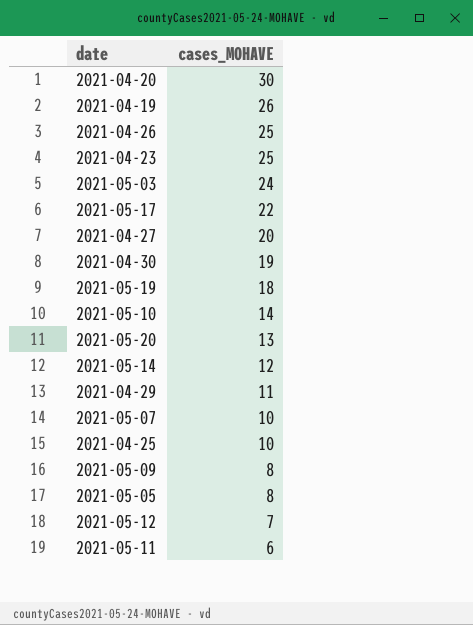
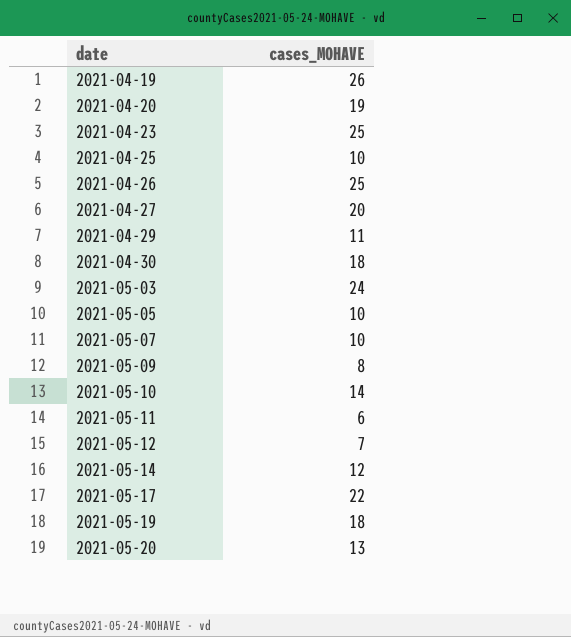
row order: cases_MOHAVE descending -> date ascending
2021-04-20 | cases_MOHAVE: 30 -> 19
2021-04-30 | cases_MOHAVE: 19 -> 18
2021-05-05 | cases_MOHAVE: 8 -> 10

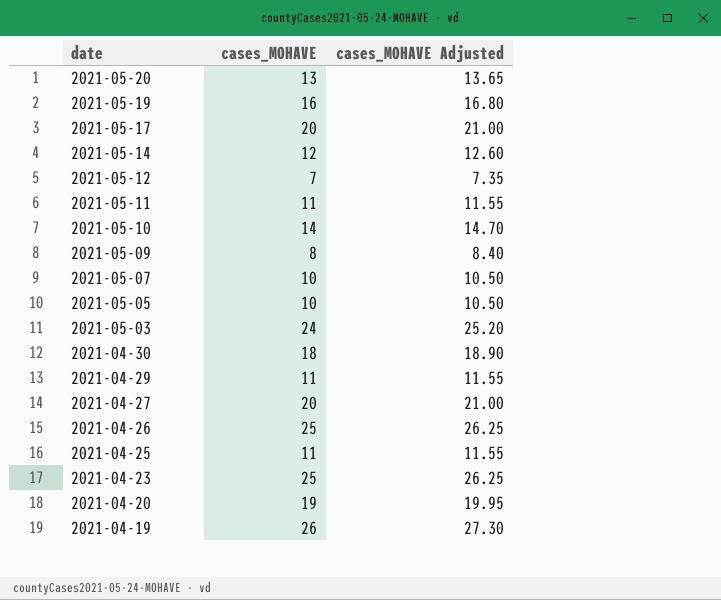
row order: date ascending -> date descending
column cases_MOHAVE Adjusted | formula: none -> [cases_MOHAVE] * 1.05
2021-05-19 | cases_MOHAVE: 18 -> 16
2021-05-17 | cases_MOHAVE: 22 -> 20
2021-05-11 | cases_MOHAVE: 6 -> 11
2021-04-25 | cases_MOHAVE: 10 -> 11

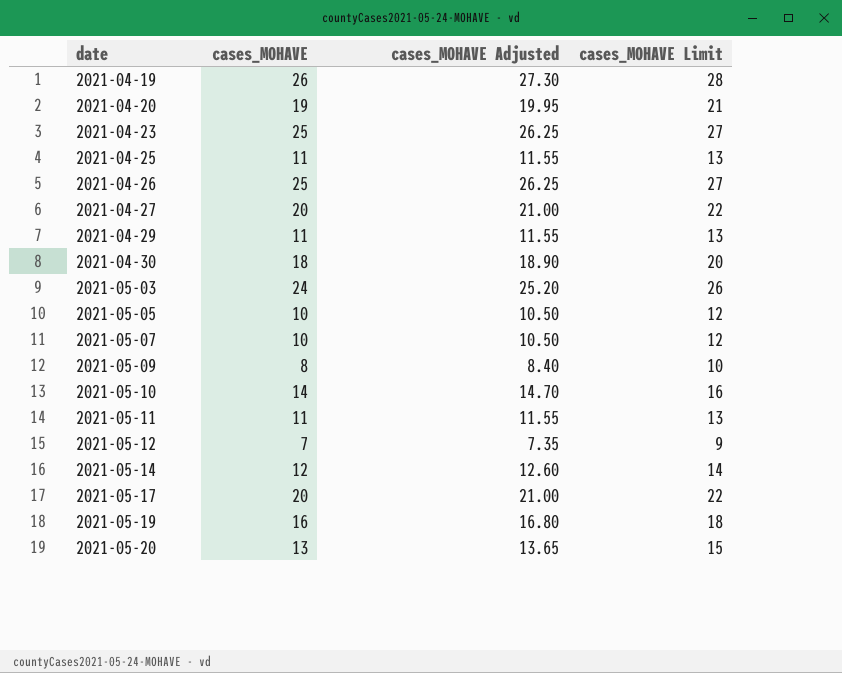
row order: date descending -> date ascending
column cases_MOHAVE Limit | formula: none -> [cases_MOHAVE] + 2

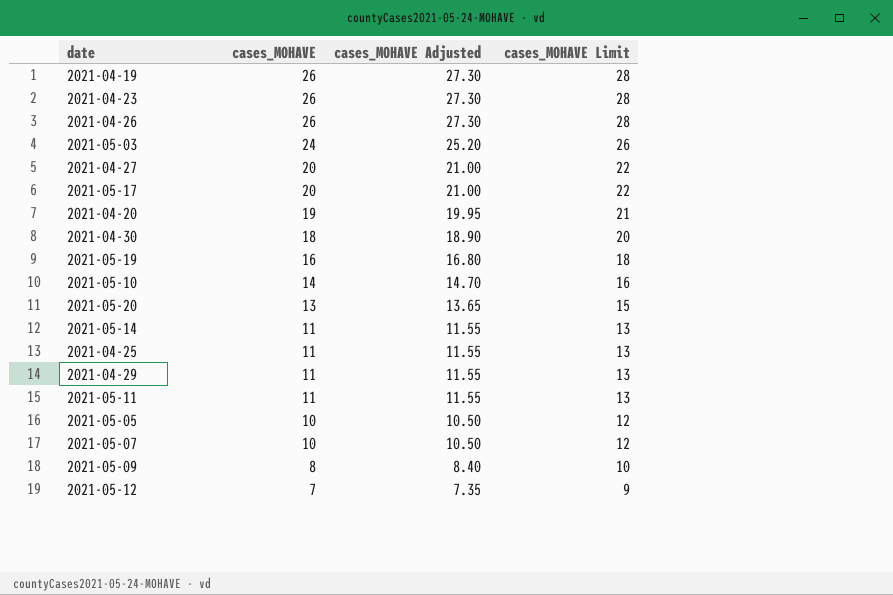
row order: date ascending -> cases_MOHAVE descending
2021-04-23 | cases_MOHAVE: 25 -> 26
2021-04-23 | cases_MOHAVE Adjusted: 26.25 -> 27.30
2021-04-23 | cases_MOHAVE Limit: 27 -> 28
2021-04-26 | cases_MOHAVE: 25 -> 26
2021-04-26 | cases_MOHAVE Adjusted: 26.25 -> 27.30
2021-04-26 | cases_MOHAVE Limit: 27 -> 28
2021-05-14 | cases_MOHAVE: 12 -> 11
2021-05-14 | cases_MOHAVE Adjusted: 12.60 -> 11.55
2021-05-14 | cases_MOHAVE Limit: 14 -> 13

